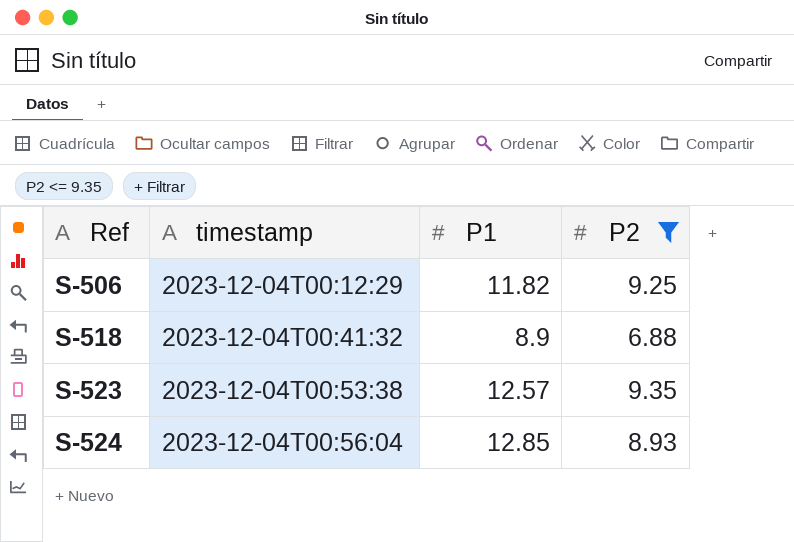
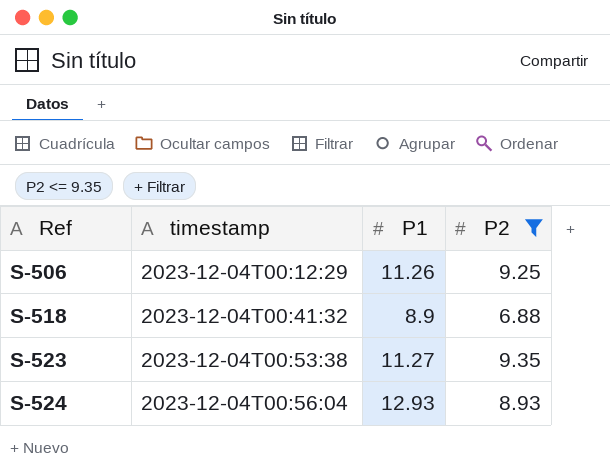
S-506 | P1: 11.82 -> 11.26
S-523 | P1: 12.57 -> 11.27
S-524 | P1: 12.85 -> 12.93

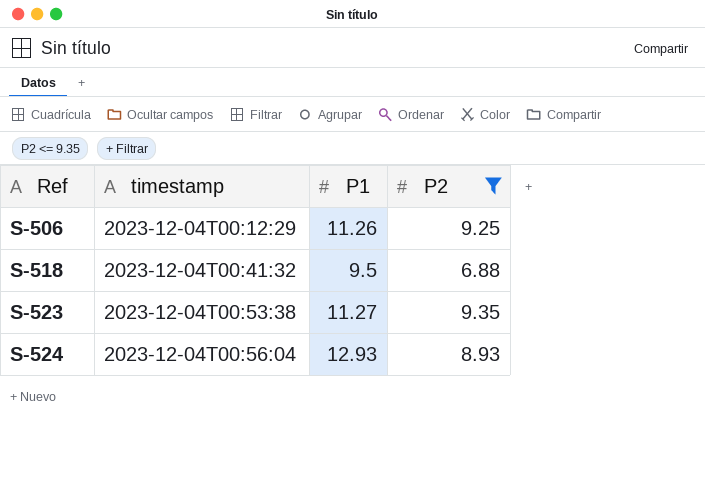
S-518 | P1: 8.9 -> 9.5

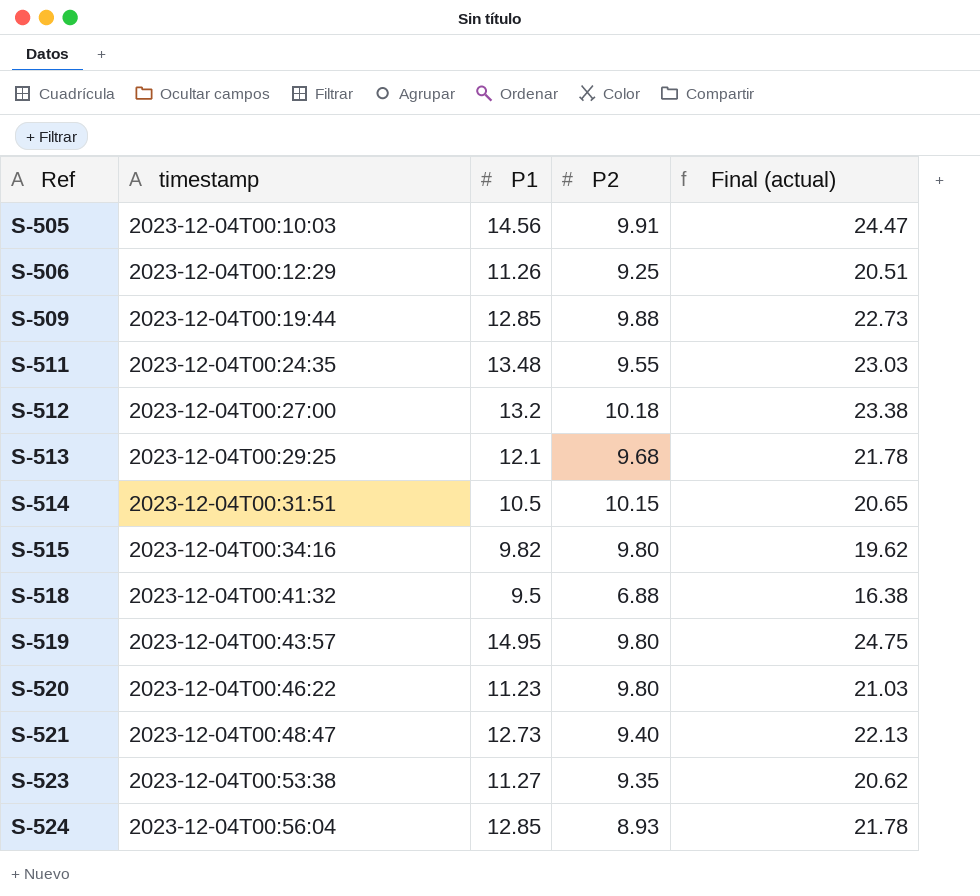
filter: P2 <= 9.35 -> none
column Final (actual) | formula: none -> [P1] + [P2]
S-524 | P1: 12.93 -> 12.85

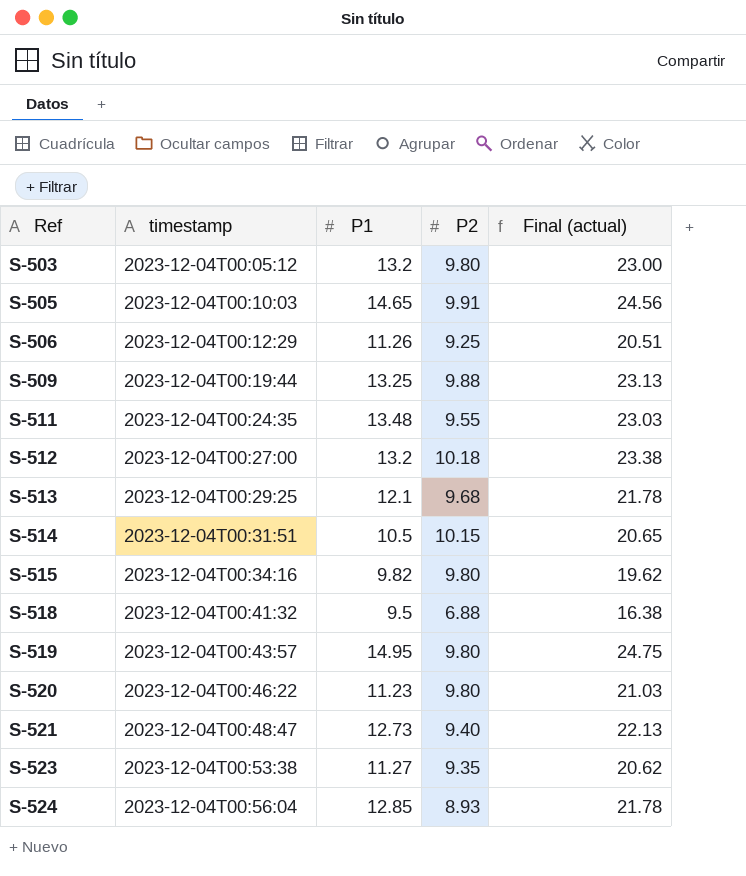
row S-503: none -> 2023-12-04T00:05:12 | 13.2 | 9.80 | 23.00
S-505 | P1: 14.56 -> 14.65
S-505 | Final (actual): 24.47 -> 24.56
S-509 | P1: 12.85 -> 13.25
S-509 | Final (actual): 22.73 -> 23.13

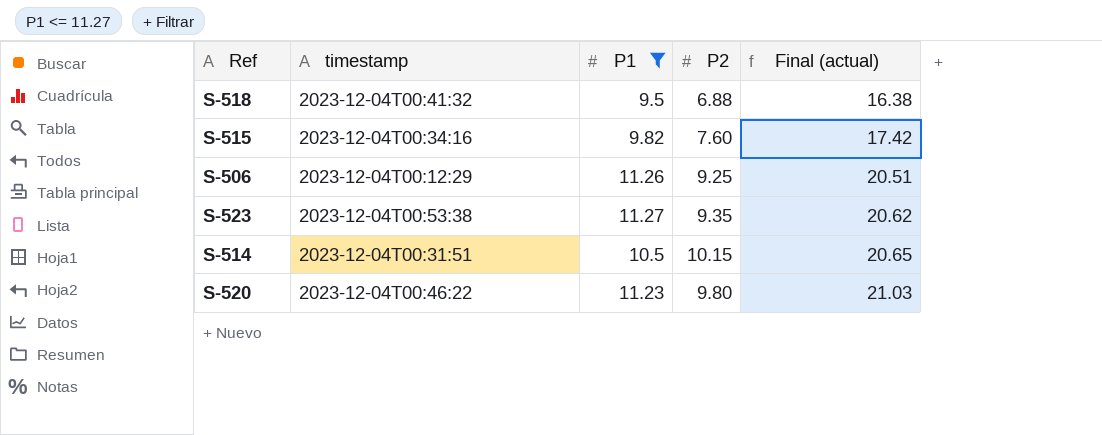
filter: none -> P1 <= 11.27
row order: Ref ascending -> Final (actual) ascending
S-515 | P2: 9.80 -> 7.60
S-515 | Final (actual): 19.62 -> 17.42

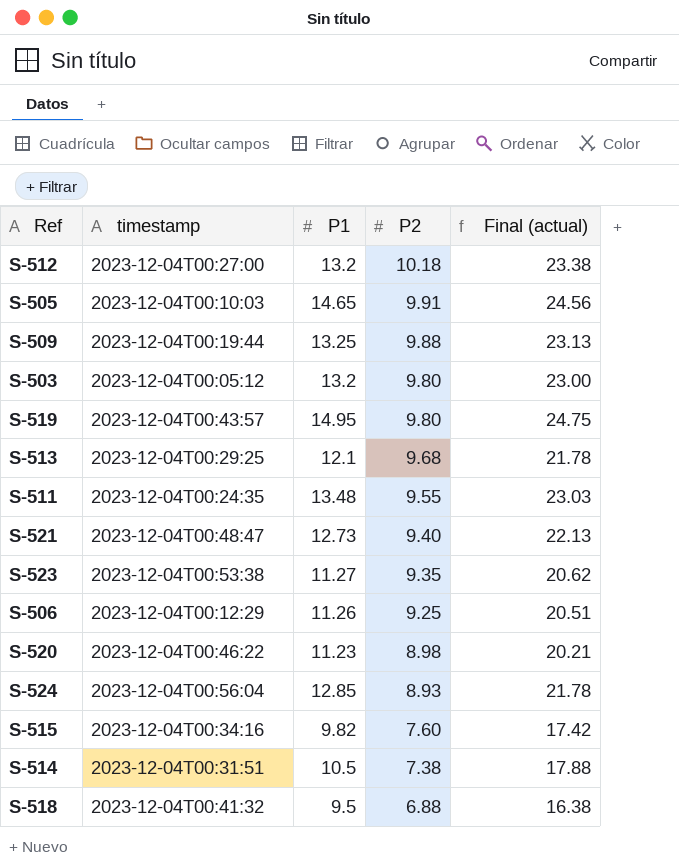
filter: P1 <= 11.27 -> none
row order: Final (actual) ascending -> P2 descending
S-520 | P2: 9.80 -> 8.98
S-520 | Final (actual): 21.03 -> 20.21
S-514 | P2: 10.15 -> 7.38
S-514 | Final (actual): 20.65 -> 17.88

